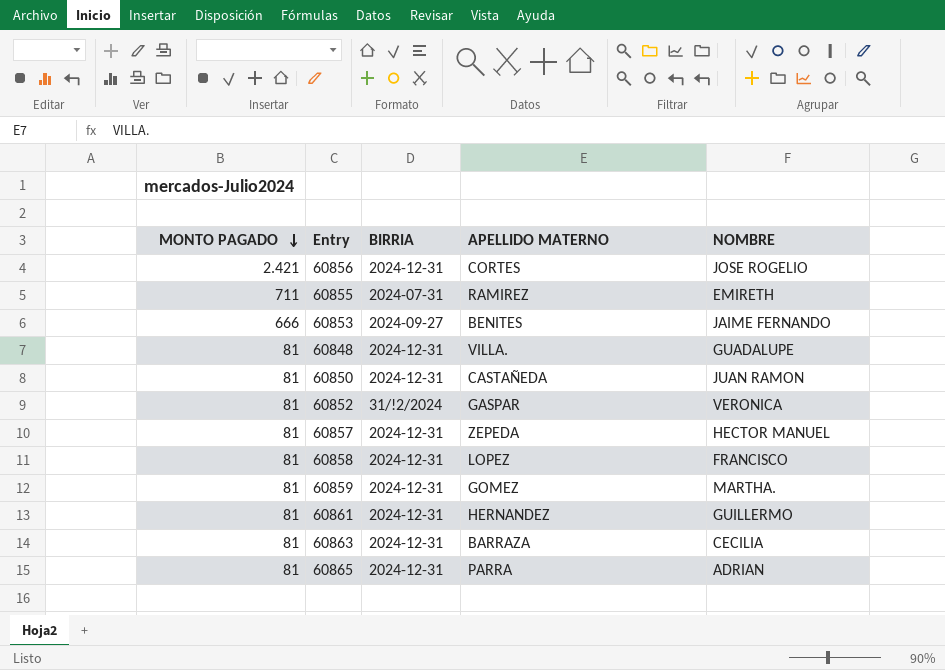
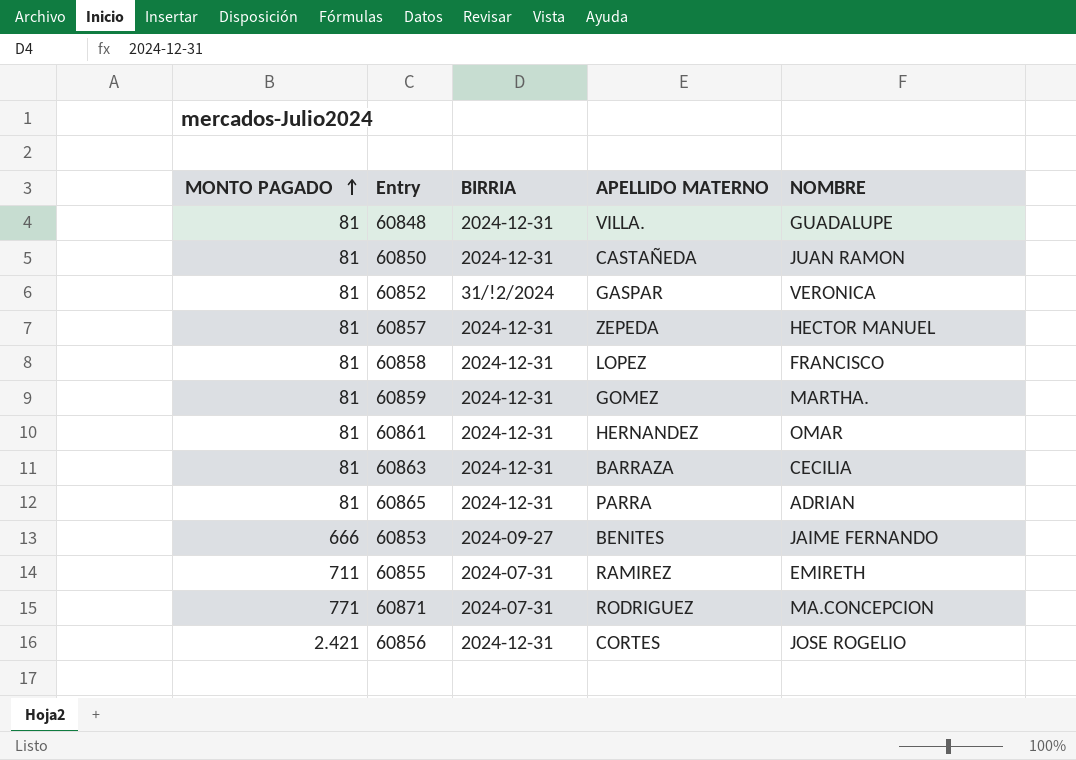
row order: MONTO PAGADO descending -> MONTO PAGADO ascending
60861 | NOMBRE: GUILLERMO -> OMAR
row 60871: none -> 771 | 2024-07-31 | RODRIGUEZ | MA.CONCEPCION

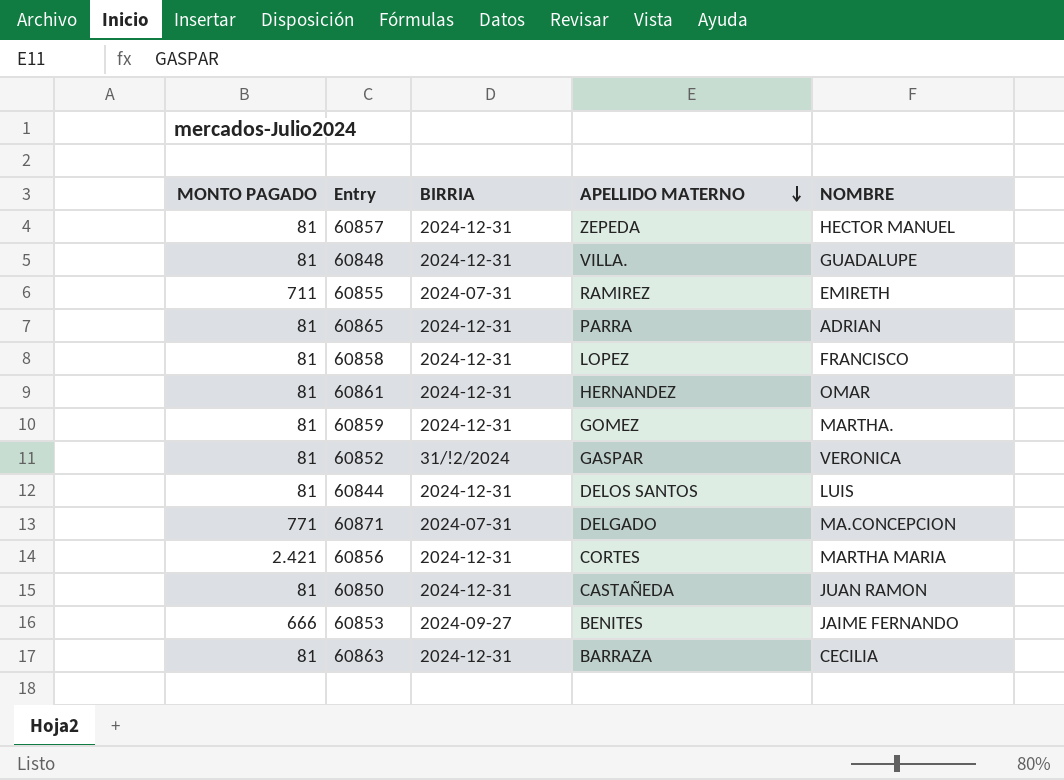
row order: MONTO PAGADO ascending -> APELLIDO MATERNO descending
row 60844: none -> 81 | 2024-12-31 | DELOS SANTOS | LUIS
60871 | APELLIDO MATERNO: RODRIGUEZ -> DELGADO
60856 | NOMBRE: JOSE ROGELIO -> MARTHA MARIA

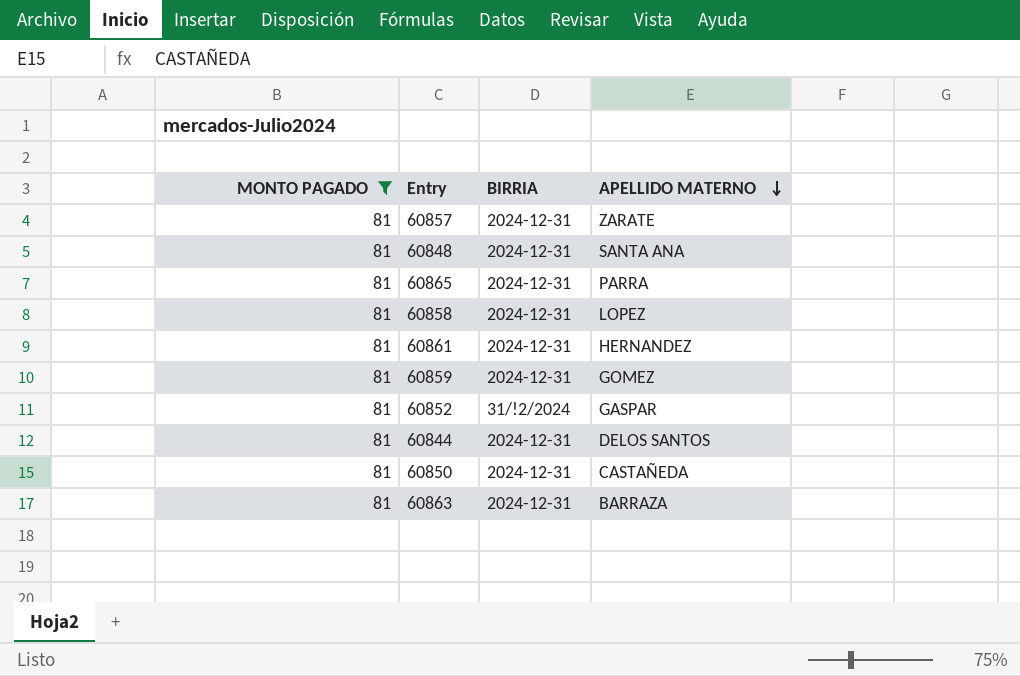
filter: none -> MONTO PAGADO = 81
column NOMBRE | position: 5 -> none
60857 | APELLIDO MATERNO: ZEPEDA -> ZARATE
60848 | APELLIDO MATERNO: VILLA. -> SANTA ANA

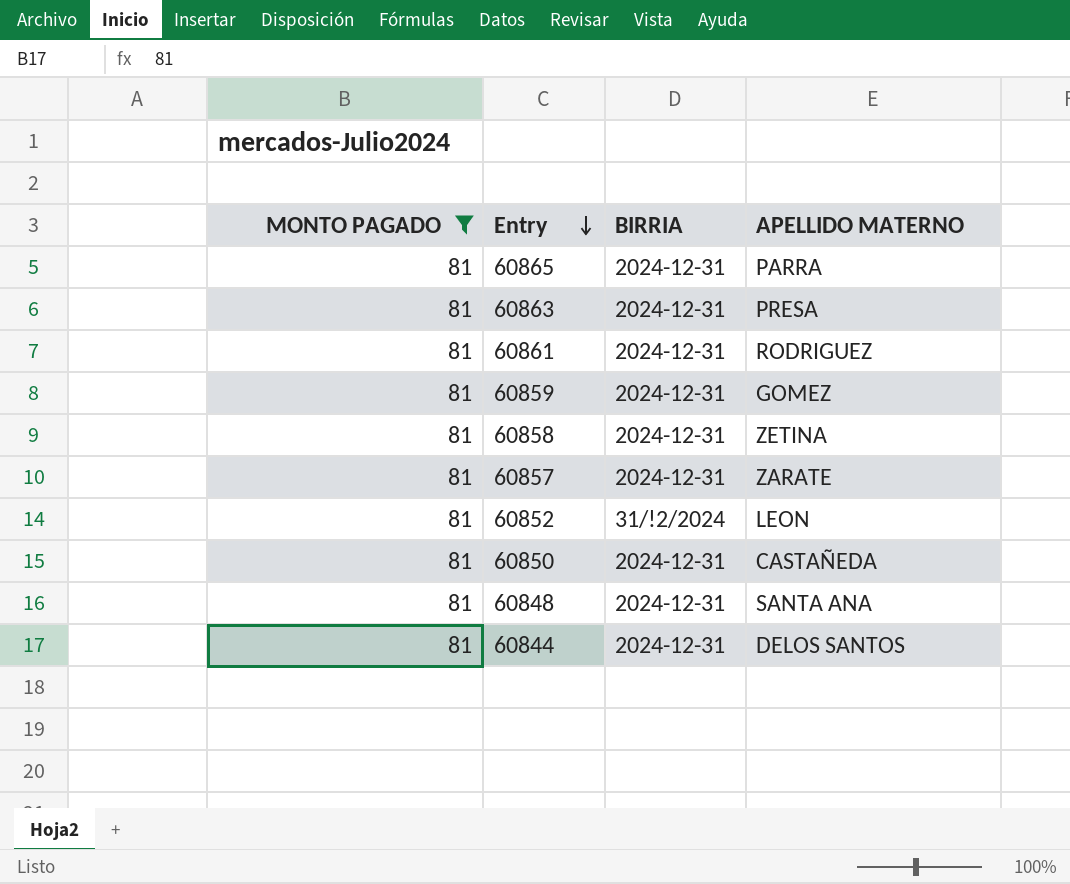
row order: APELLIDO MATERNO descending -> Entry descending
60863 | APELLIDO MATERNO: BARRAZA -> PRESA
60861 | APELLIDO MATERNO: HERNANDEZ -> RODRIGUEZ
60858 | APELLIDO MATERNO: LOPEZ -> ZETINA
60852 | APELLIDO MATERNO: GASPAR -> LEON

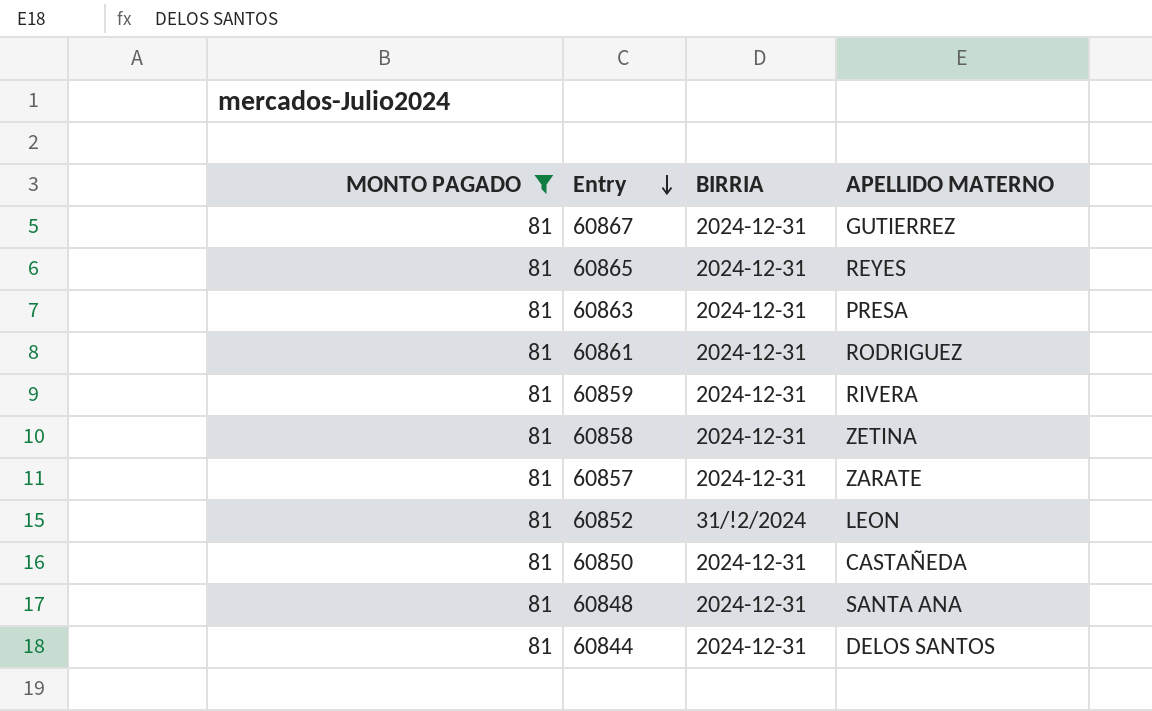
row 60867: none -> 81 | 2024-12-31 | GUTIERREZ
60865 | APELLIDO MATERNO: PARRA -> REYES
60859 | APELLIDO MATERNO: GOMEZ -> RIVERA

